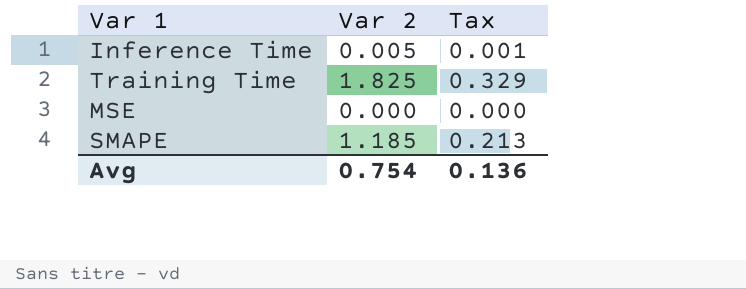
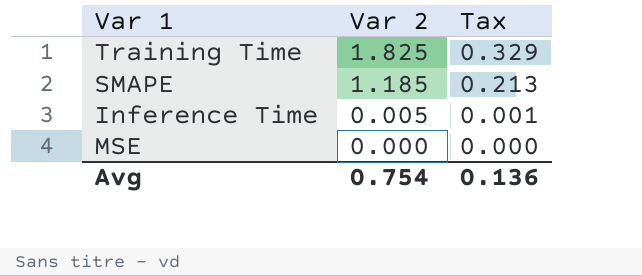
row order: none -> Var 2 descending

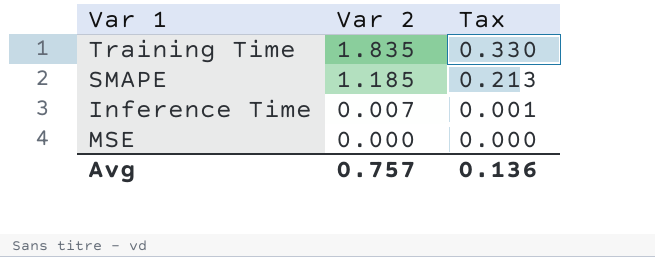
Training Time | Var 2: 1.825 -> 1.835
Training Time | Tax: 0.329 -> 0.330
Inference Time | Var 2: 0.005 -> 0.007
Avg | Var 2: 0.754 -> 0.757

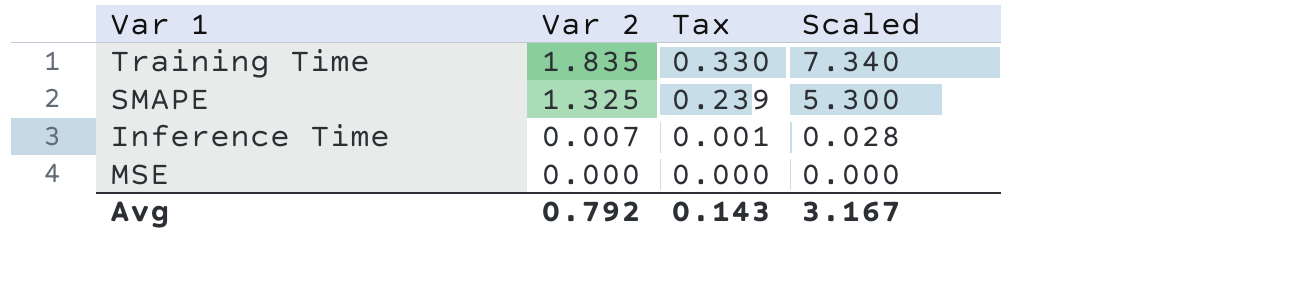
column Scaled | formula: none -> [Var 2] * 4
SMAPE | Var 2: 1.185 -> 1.325
SMAPE | Tax: 0.213 -> 0.239
Avg | Var 2: 0.757 -> 0.792
Avg | Tax: 0.136 -> 0.143

